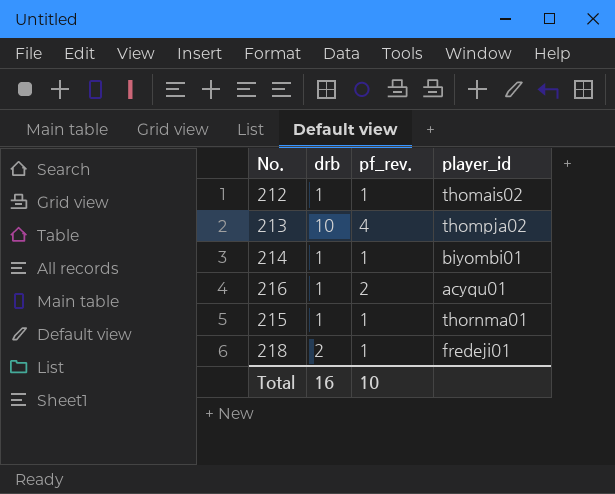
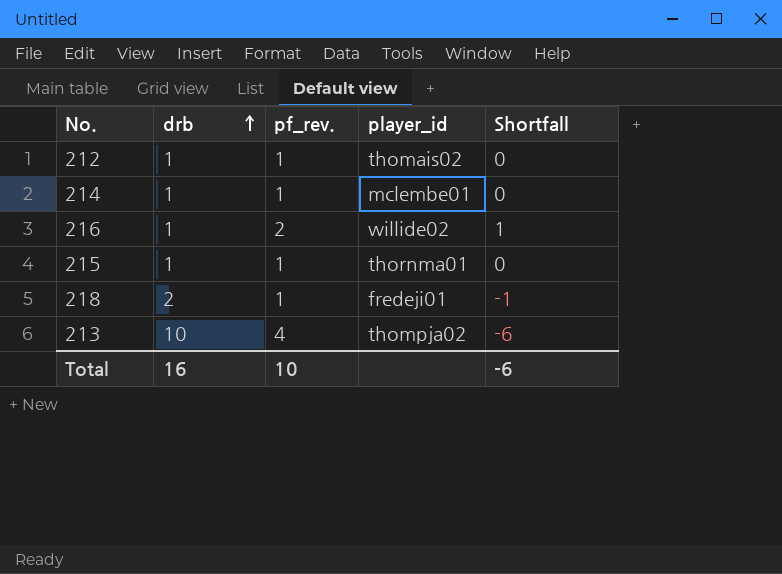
row order: none -> drb ascending
column Shortfall | formula: none -> [pf_rev.] - [drb]
214 | player_id: biyombi01 -> mclembe01
216 | player_id: acyqu01 -> willide02

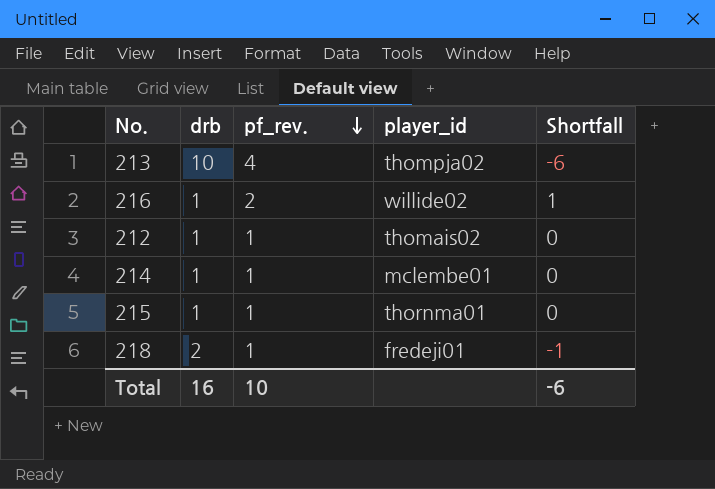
row order: drb ascending -> pf_rev. descending

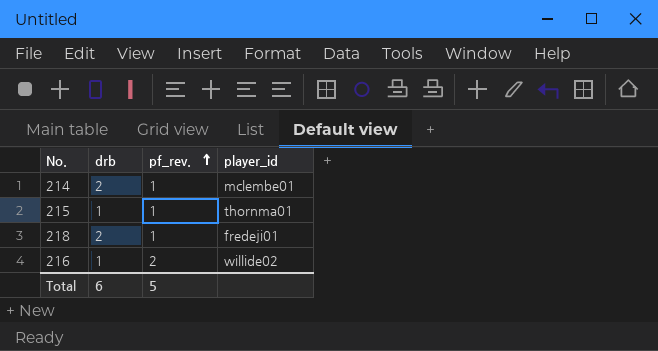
row order: pf_rev. descending -> pf_rev. ascending
column Shortfall | formula: [pf_rev.] - [drb] -> none
row 213: 10 | 4 | thompja02 | -6 -> none
row 212: 1 | 1 | thomais02 | 0 -> none
214 | drb: 1 -> 2
Total | drb: 16 -> 6
Total | pf_rev.: 10 -> 5

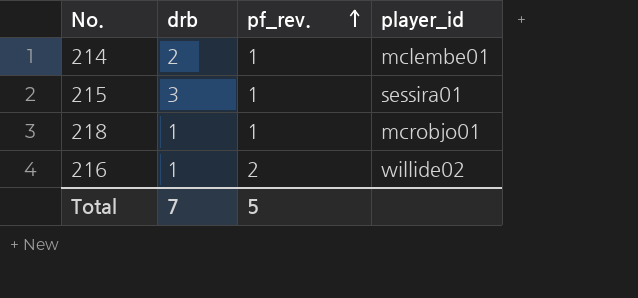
215 | drb: 1 -> 3
215 | player_id: thornma01 -> sessira01
218 | drb: 2 -> 1
218 | player_id: fredeji01 -> mcrobjo01
Total | drb: 6 -> 7

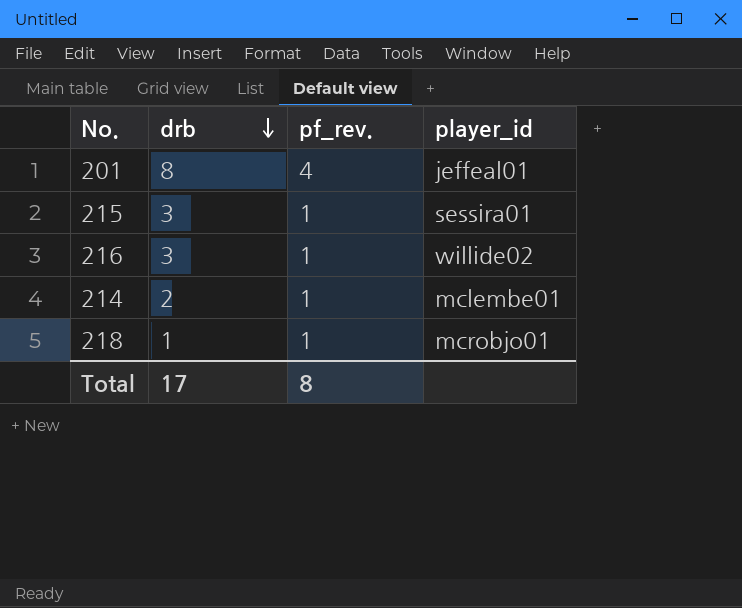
row order: pf_rev. ascending -> drb descending
row 201: none -> 8 | 4 | jeffeal01
216 | drb: 1 -> 3
216 | pf_rev.: 2 -> 1
Total | drb: 7 -> 17
Total | pf_rev.: 5 -> 8

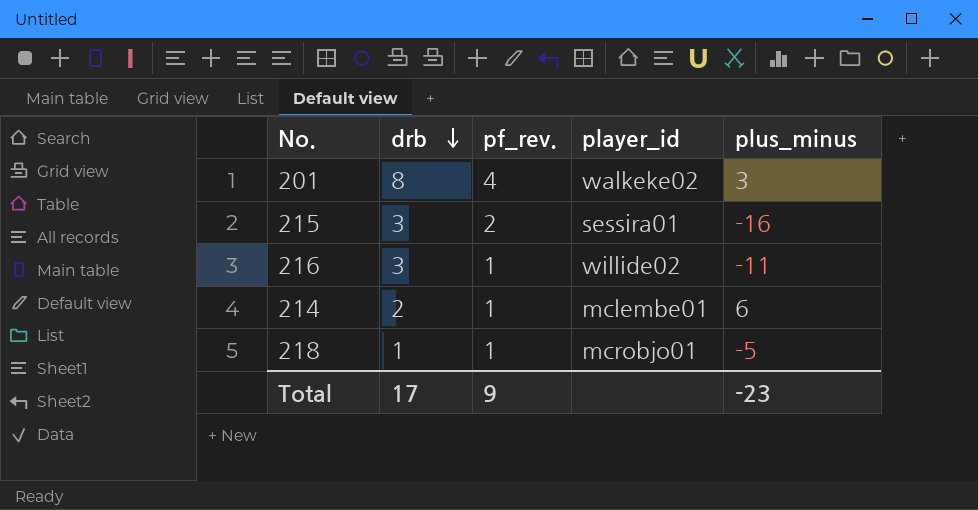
column plus_minus | position: none -> 5
201 | player_id: jeffeal01 -> walkeke02
215 | pf_rev.: 1 -> 2
Total | pf_rev.: 8 -> 9

